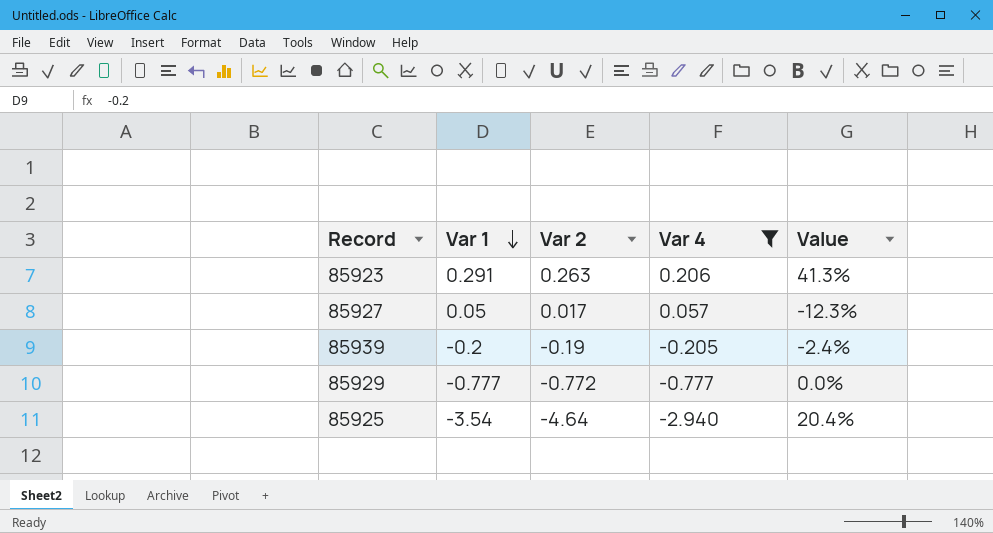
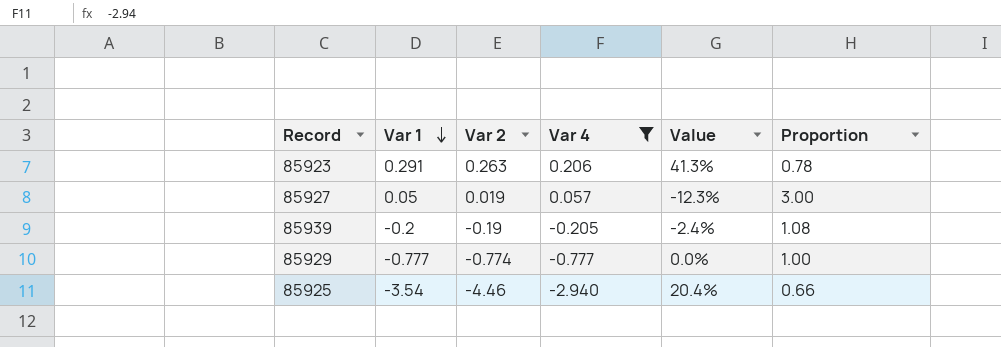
column Proportion | formula: none -> [Var 4] / [Var 2]
85927 | Var 2: 0.017 -> 0.019
85929 | Var 2: -0.772 -> -0.774
85925 | Var 2: -4.64 -> -4.46

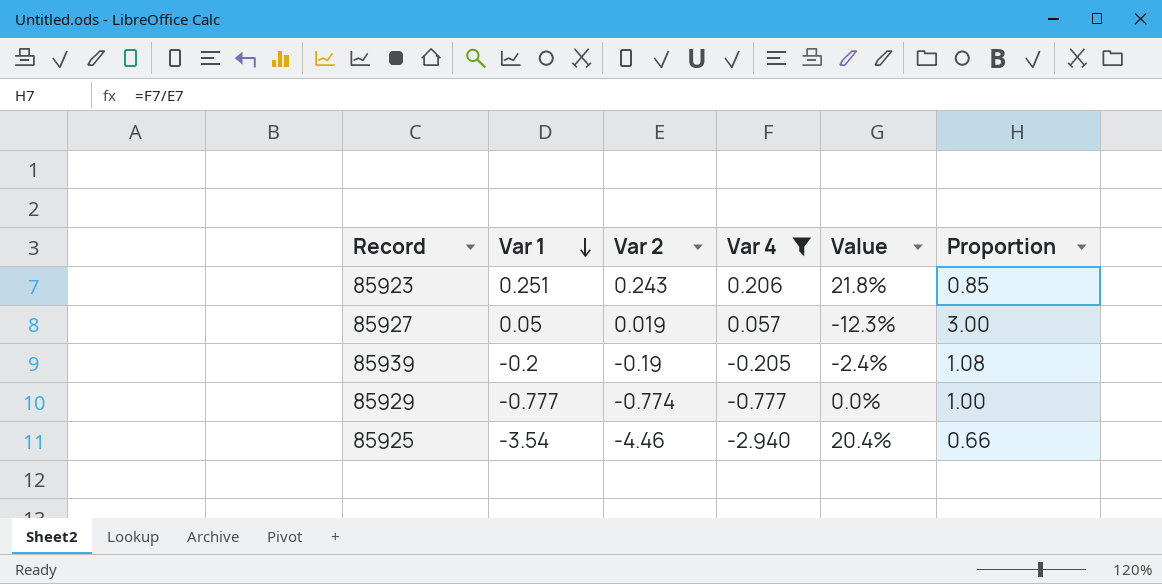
85923 | Var 1: 0.291 -> 0.251
85923 | Var 2: 0.263 -> 0.243
85923 | Value: 41.3% -> 21.8%
85923 | Proportion: 0.78 -> 0.85

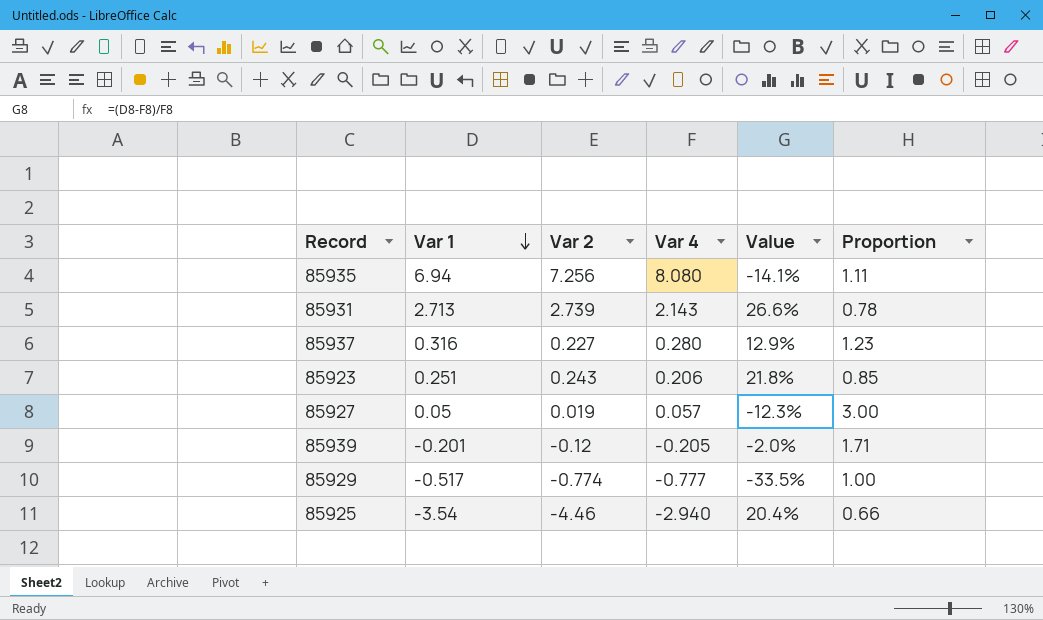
filter: Var 4 <= 0.206 -> none
85939 | Var 1: -0.2 -> -0.201
85939 | Var 2: -0.19 -> -0.12
85939 | Value: -2.4% -> -2.0%
85939 | Proportion: 1.08 -> 1.71
85929 | Var 1: -0.777 -> -0.517
85929 | Value: 0.0% -> -33.5%

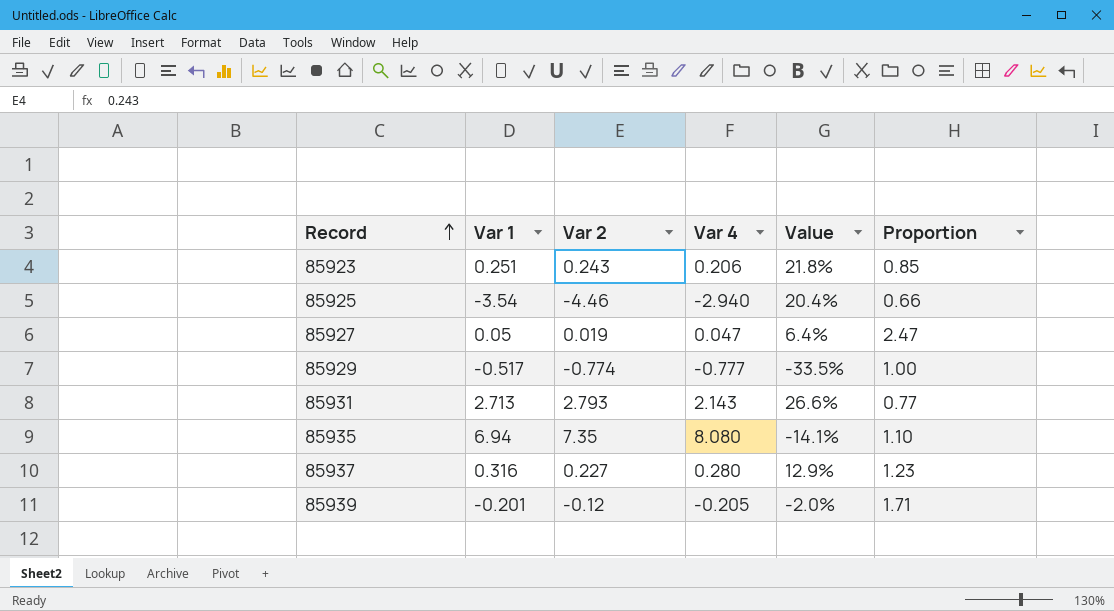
row order: Var 1 descending -> Record ascending
85927 | Var 4: 0.057 -> 0.047
85927 | Value: -12.3% -> 6.4%
85927 | Proportion: 3.00 -> 2.47
85931 | Var 2: 2.739 -> 2.793
85931 | Proportion: 0.78 -> 0.77
85935 | Var 2: 7.256 -> 7.35
85935 | Proportion: 1.11 -> 1.10

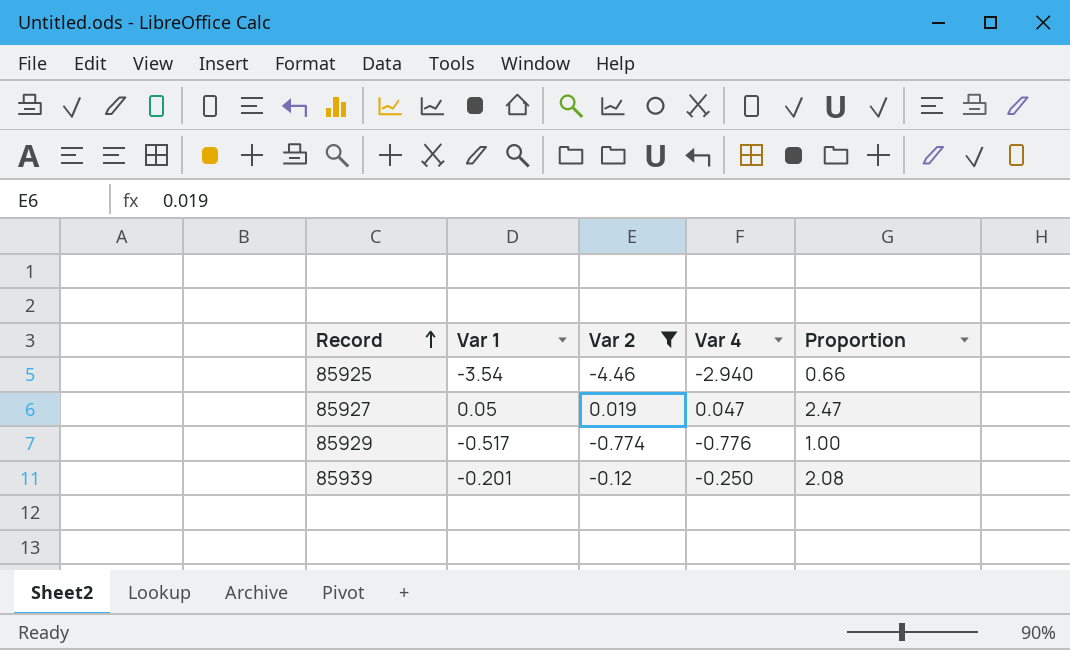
filter: none -> Var 2 <= 0.019
column Value | formula: ([Var 1] - [Var 4]) / [Var 4] -> none
85929 | Var 4: -0.777 -> -0.776
85939 | Var 4: -0.205 -> -0.250
85939 | Proportion: 1.71 -> 2.08

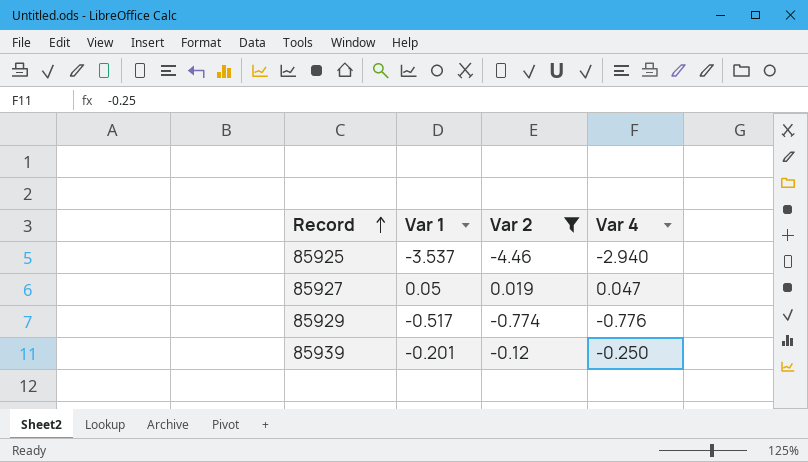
column Proportion | formula: [Var 4] / [Var 2] -> none
85925 | Var 1: -3.54 -> -3.537

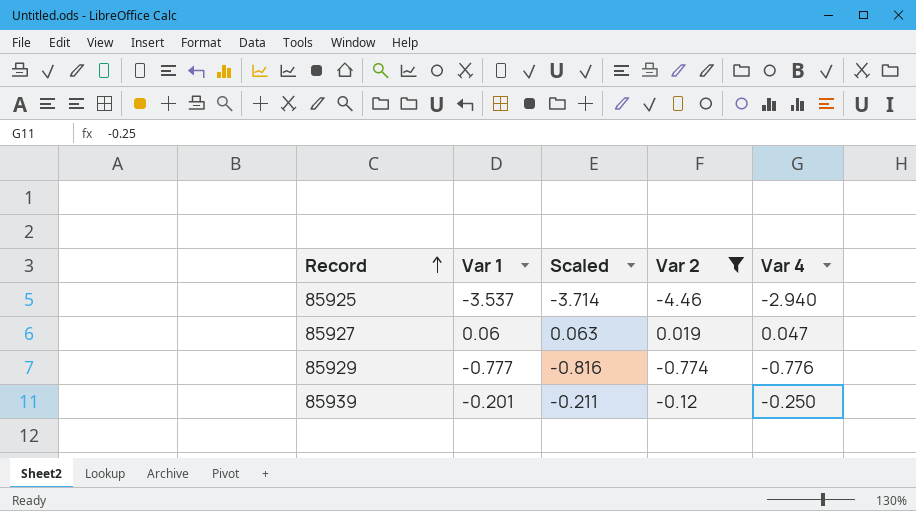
column Scaled | formula: none -> [Var 1] * 1.05
85927 | Var 1: 0.05 -> 0.06
85929 | Var 1: -0.517 -> -0.777

